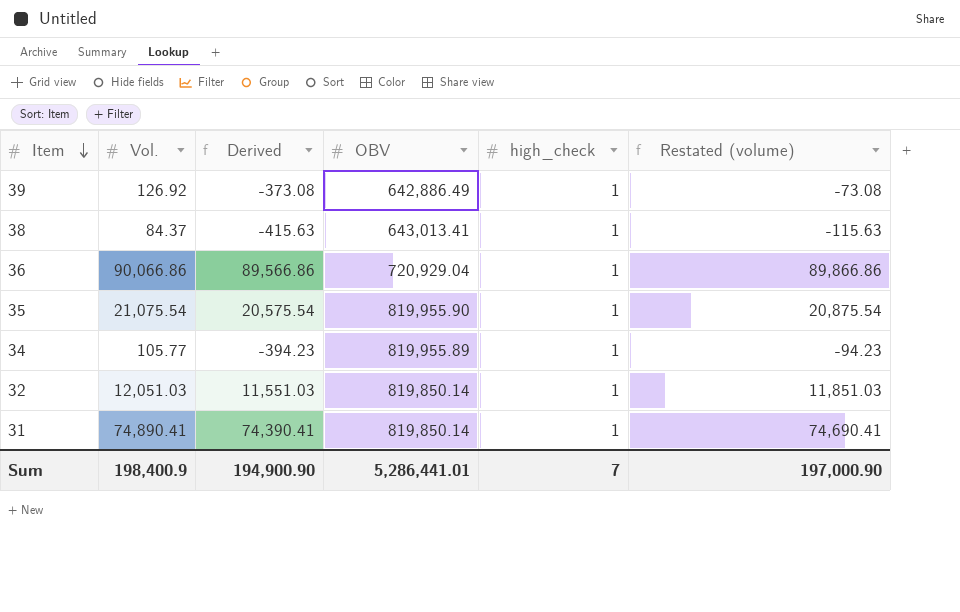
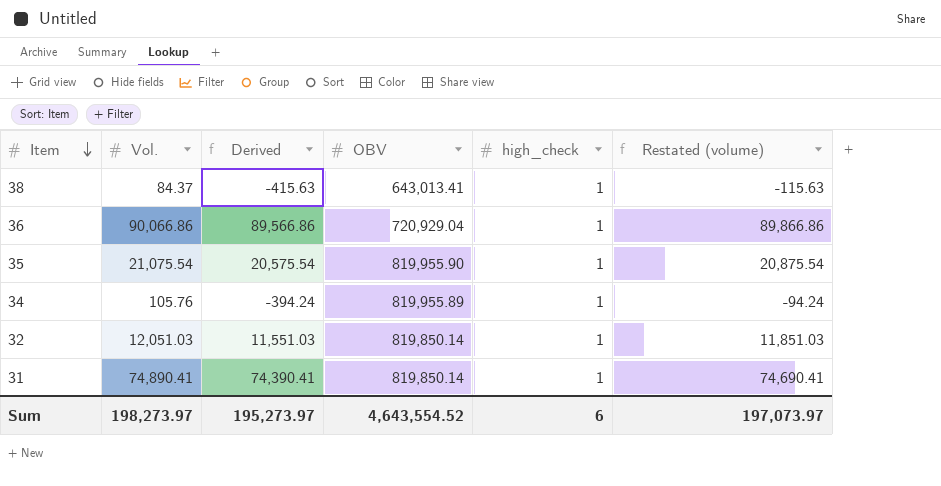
row 39: 126.92 | -373.08 | 642,886.49 | 1 | -73.08 -> none
34 | Vol.: 105.77 -> 105.76
34 | Derived: -394.23 -> -394.24
34 | Restated (volume): -94.23 -> -94.24
Sum | Vol.: 198,400.9 -> 198,273.97
Sum | Derived: 194,900.90 -> 195,273.97
Sum | OBV: 5,286,441.01 -> 4,643,554.52
Sum | high_check: 7 -> 6
Sum | Restated (volume): 197,000.90 -> 197,073.97

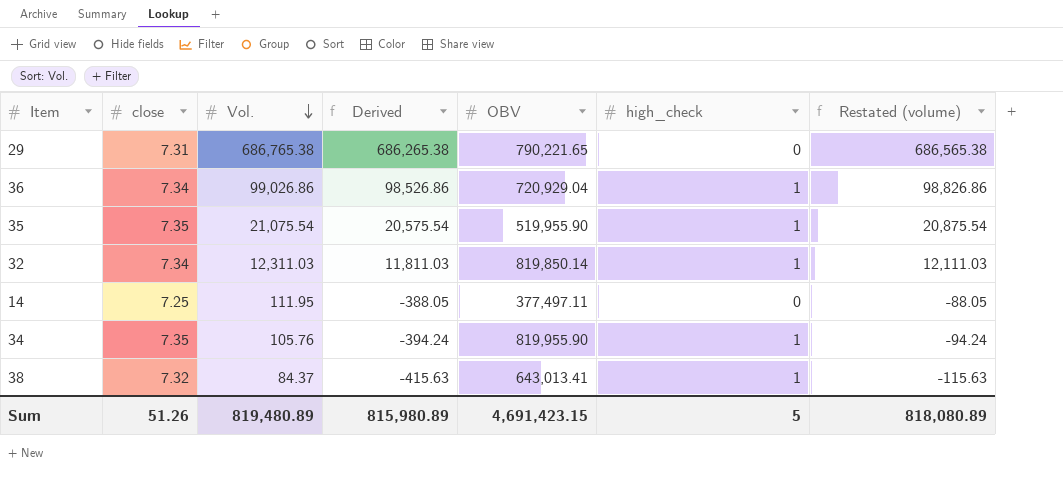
row order: Item descending -> Vol. descending
column close | position: none -> 2
row 31: 74,890.41 | 74,390.41 | 819,850.14 | 1 | 74,690.41 -> none
row 29: none -> 7.31 | 686,765.38 | 686,265.38 | 790,221.65 | 0 | 686,565.38
36 | Vol.: 90,066.86 -> 99,026.86
36 | Derived: 89,566.86 -> 98,526.86
36 | Restated (volume): 89,866.86 -> 98,826.86
35 | OBV: 819,955.90 -> 519,955.90
32 | Vol.: 12,051.03 -> 12,311.03
32 | Derived: 11,551.03 -> 11,811.03
32 | Restated (volume): 11,851.03 -> 12,111.03
row 14: none -> 7.25 | 111.95 | -388.05 | 377,497.11 | 0 | -88.05
34 | OBV: 819,955.89 -> 819,955.90
Sum | Vol.: 198,273.97 -> 819,480.89
Sum | Derived: 195,273.97 -> 815,980.89
Sum | OBV: 4,643,554.52 -> 4,691,423.15
Sum | high_check: 6 -> 5
Sum | Restated (volume): 197,073.97 -> 818,080.89

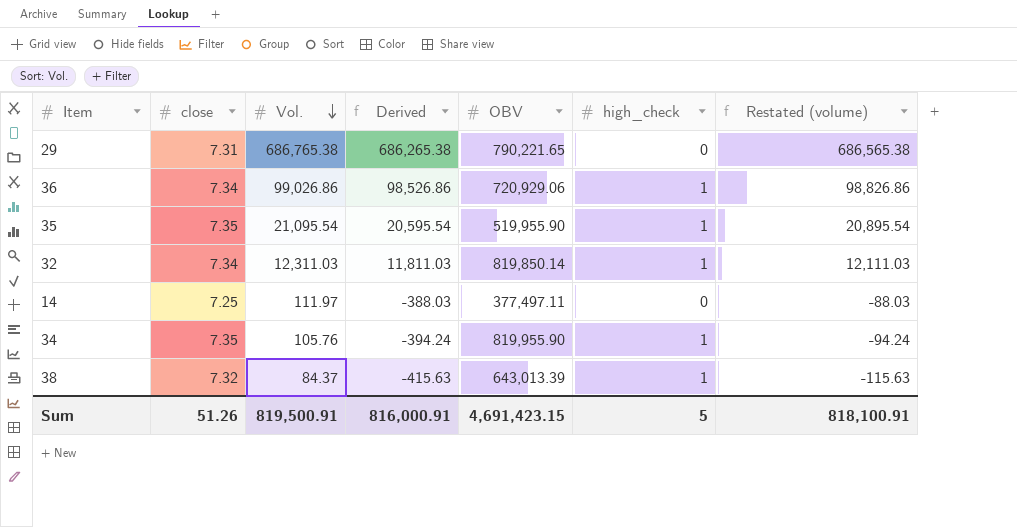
36 | OBV: 720,929.04 -> 720,929.06
35 | Vol.: 21,075.54 -> 21,095.54
35 | Derived: 20,575.54 -> 20,595.54
35 | Restated (volume): 20,875.54 -> 20,895.54
14 | Vol.: 111.95 -> 111.97
14 | Derived: -388.05 -> -388.03
14 | Restated (volume): -88.05 -> -88.03
38 | OBV: 643,013.41 -> 643,013.39
Sum | Vol.: 819,480.89 -> 819,500.91
Sum | Derived: 815,980.89 -> 816,000.91
Sum | Restated (volume): 818,080.89 -> 818,100.91

